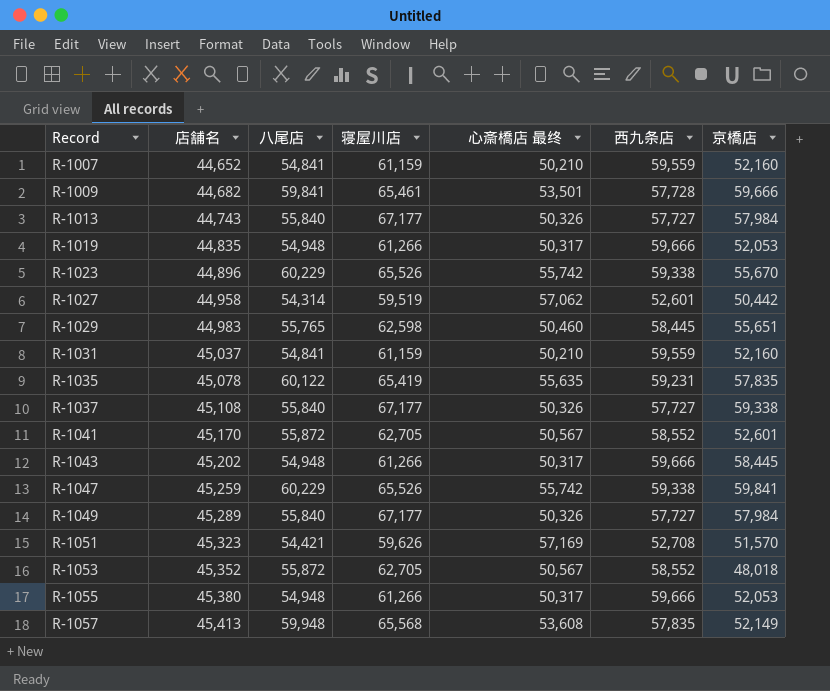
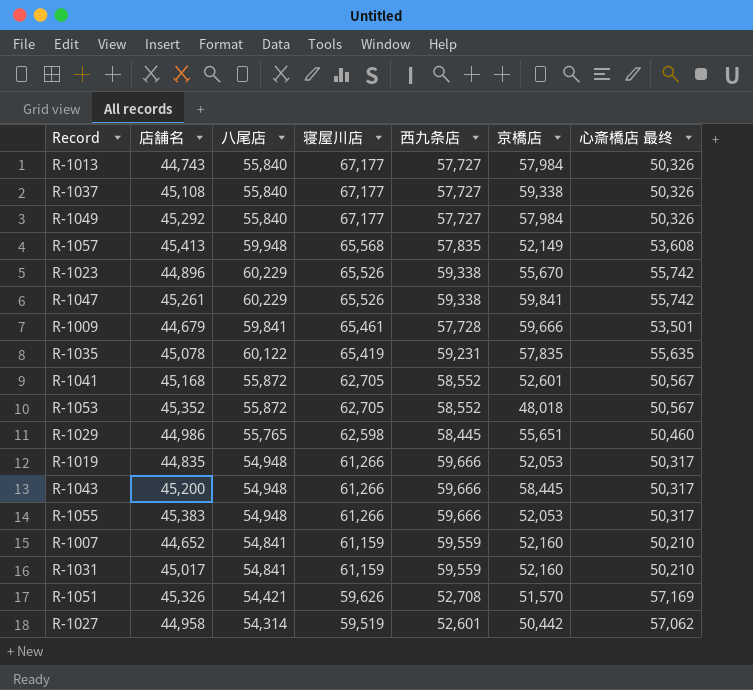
row order: Record ascending -> 寝屋川店 descending
column 心斎橋店 最终 | position: 5 -> 7
R-1049 | 店舗名: 45,289 -> 45,292
R-1047 | 店舗名: 45,259 -> 45,261
R-1009 | 店舗名: 44,682 -> 44,679
R-1041 | 店舗名: 45,170 -> 45,168
R-1029 | 店舗名: 44,983 -> 44,986
R-1043 | 店舗名: 45,202 -> 45,200
R-1055 | 店舗名: 45,380 -> 45,383
R-1031 | 店舗名: 45,037 -> 45,017
R-1051 | 店舗名: 45,323 -> 45,326

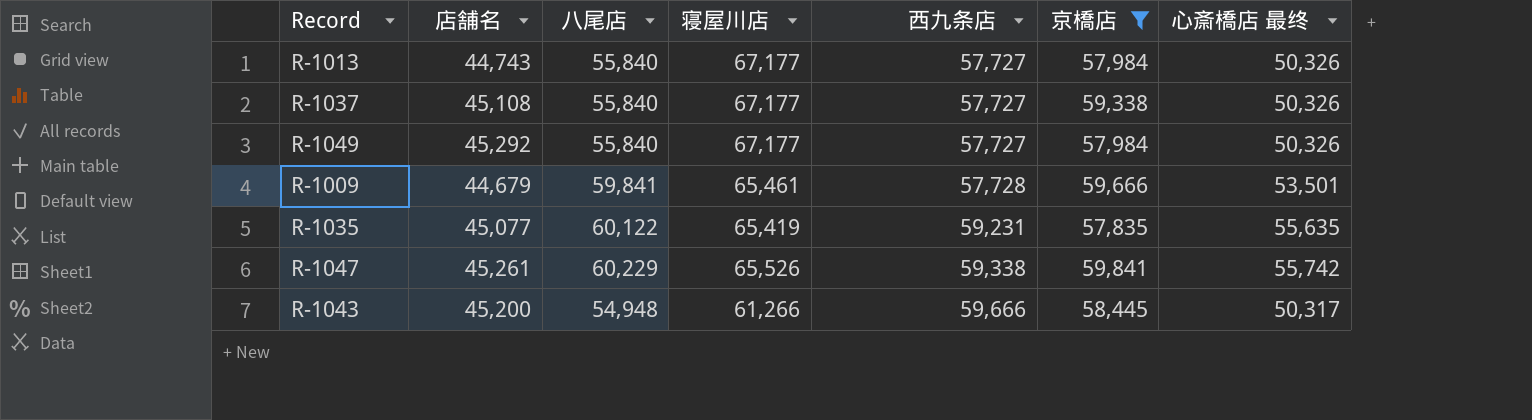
filter: none -> 京橋店 >= 57,835
row order: 寝屋川店 descending -> 西九条店 ascending
R-1035 | 店舗名: 45,078 -> 45,077

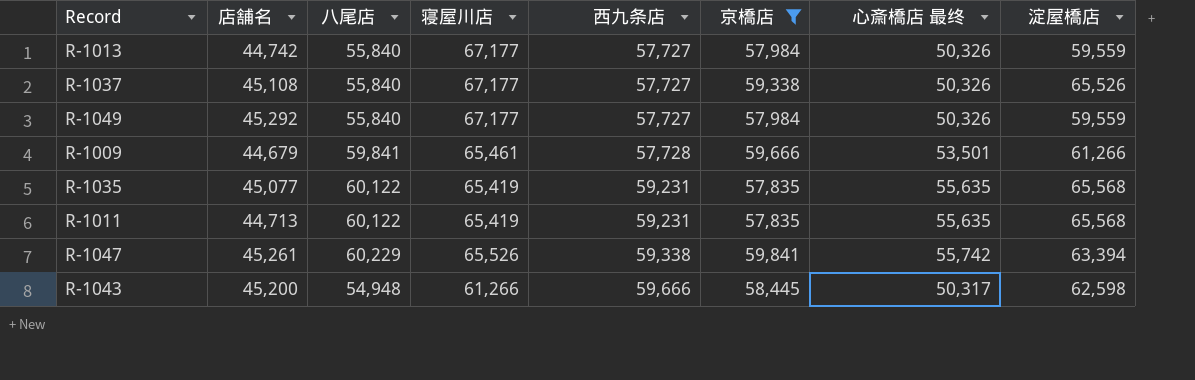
column 淀屋橋店 | position: none -> 8
R-1013 | 店舗名: 44,743 -> 44,742
row R-1011: none -> 44,713 | 60,122 | 65,419 | 59,231 | 57,835 | 55,635 | 65,568

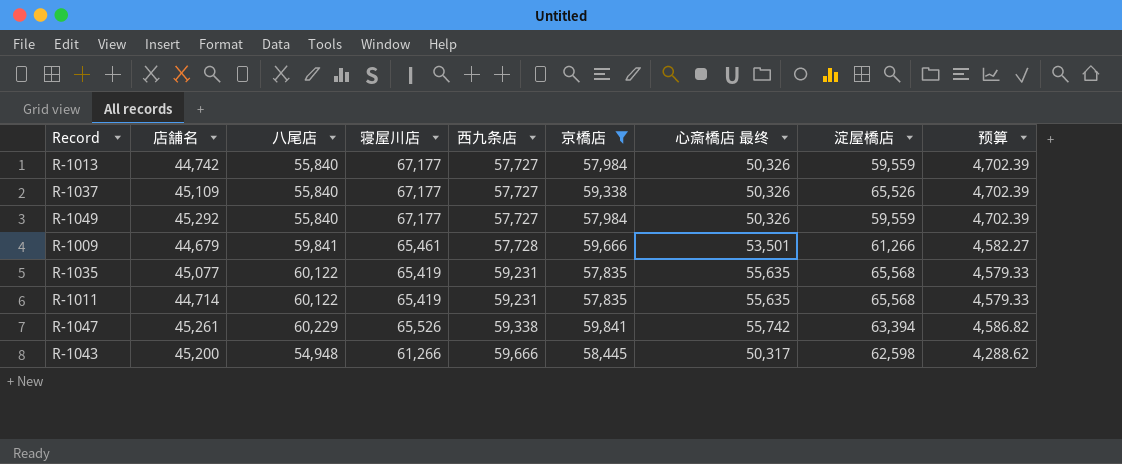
column 预算 | formula: none -> [寝屋川店] * 0.07
R-1037 | 店舗名: 45,108 -> 45,109
R-1011 | 店舗名: 44,713 -> 44,714

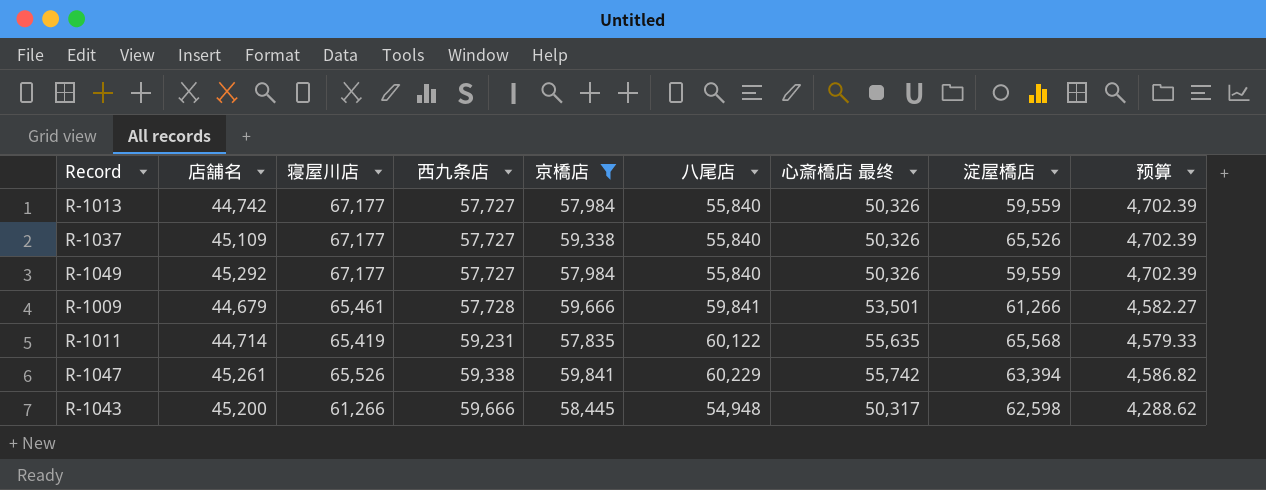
column 八尾店 | position: 3 -> 6
row R-1035: 45,077 | 60,122 | 65,419 | 59,231 | 57,835 | 55,635 | 65,568 | 4,579.33 -> none

